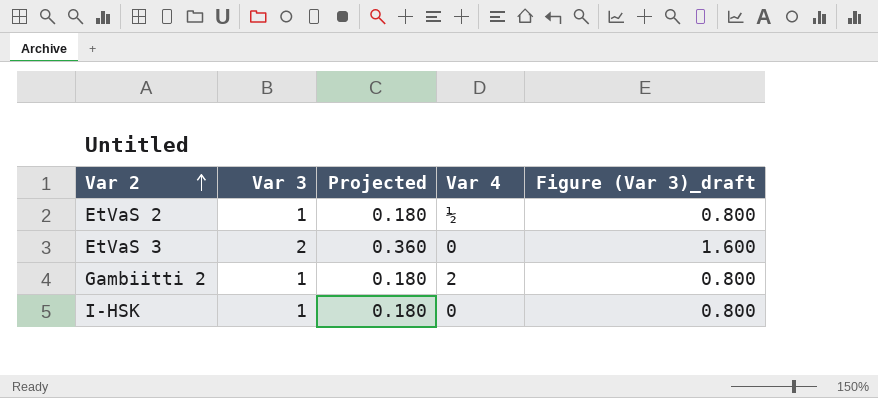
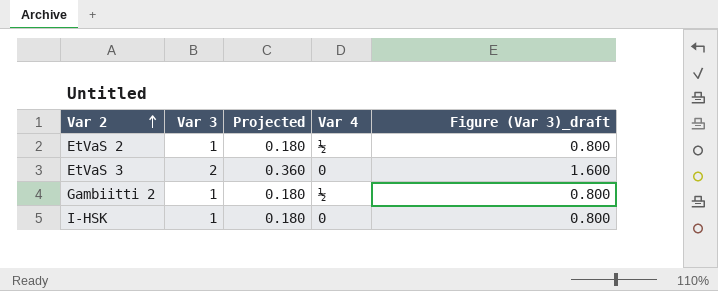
Gambiitti 2 | Var 4: 2 -> ½

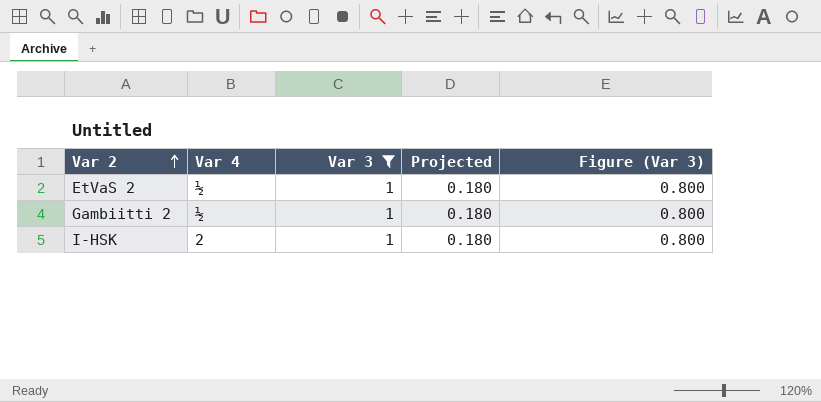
filter: none -> Var 3 = 1
column Var 4 | position: 4 -> 2
column name: Figure (Var 3)_draft -> Figure (Var 3)
I-HSK | Var 4: 0 -> 2

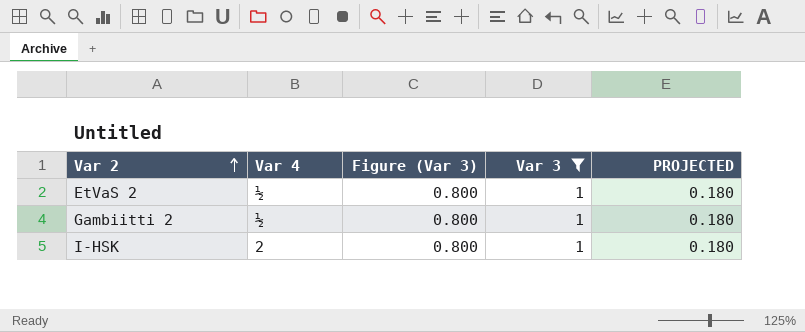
column Figure (Var 3) | position: 5 -> 3
column name: Projected -> PROJECTED

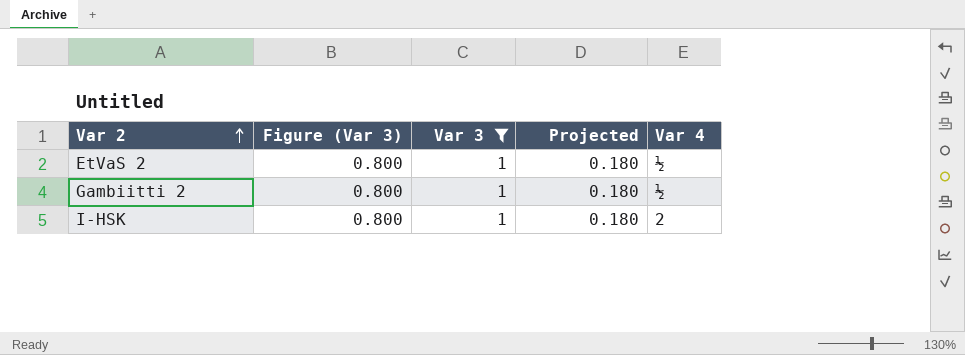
column name: PROJECTED -> Projected
column Var 4 | position: 2 -> 5

